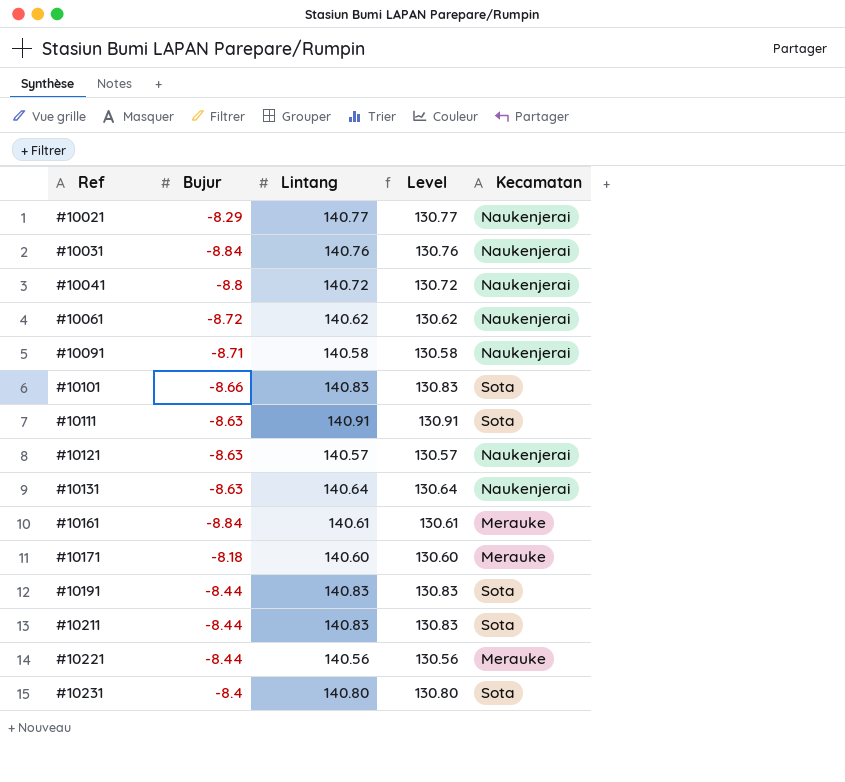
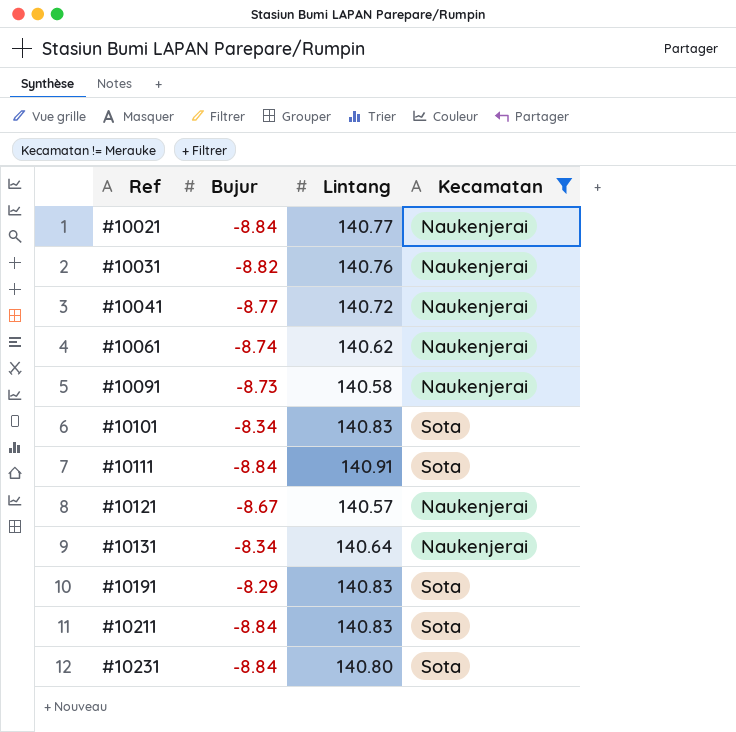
filter: none -> Kecamatan != Merauke
column Level | formula: [Lintang] - 10 -> none
#10021 | Bujur: -8.29 -> -8.84
#10031 | Bujur: -8.84 -> -8.82
#10041 | Bujur: -8.8 -> -8.77
#10061 | Bujur: -8.72 -> -8.74
#10091 | Bujur: -8.71 -> -8.73
#10101 | Bujur: -8.66 -> -8.34
#10111 | Bujur: -8.63 -> -8.84
#10121 | Bujur: -8.63 -> -8.67
#10131 | Bujur: -8.63 -> -8.34
#10191 | Bujur: -8.44 -> -8.29
#10211 | Bujur: -8.44 -> -8.84
#10231 | Bujur: -8.4 -> -8.84

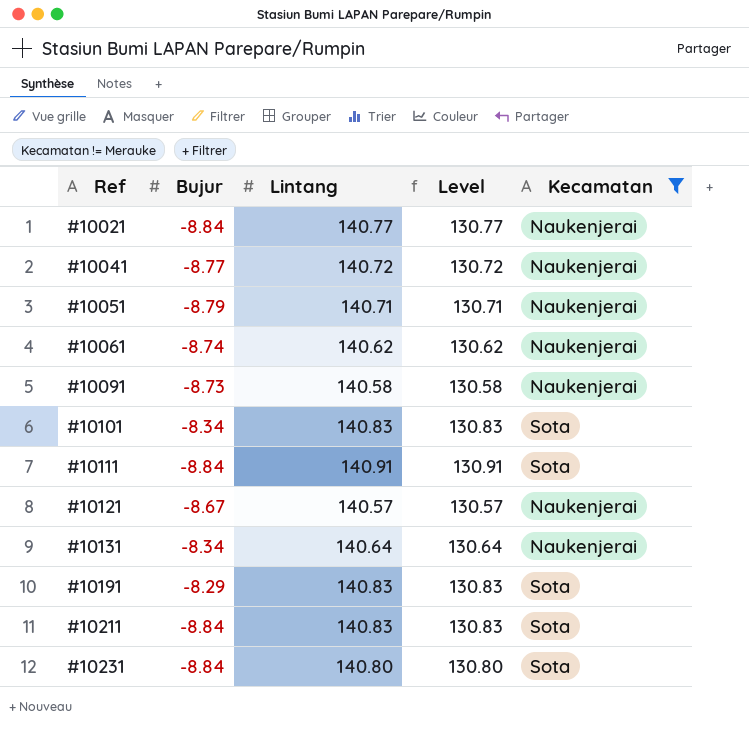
column Level | formula: none -> [Lintang] - 10
row #10031: -8.82 | 140.76 | Naukenjerai -> none
row #10051: none -> -8.79 | 140.71 | 130.71 | Naukenjerai

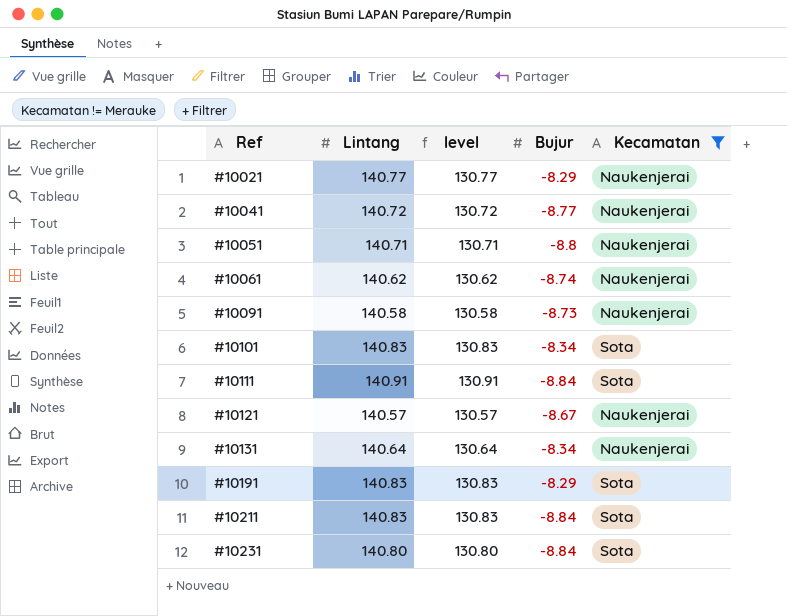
column name: Level -> level
column Bujur | position: 2 -> 4
#10021 | Bujur: -8.84 -> -8.29
#10051 | Bujur: -8.79 -> -8.8

